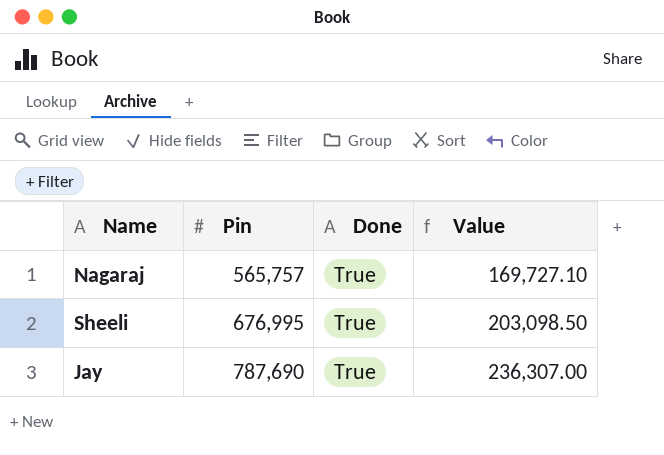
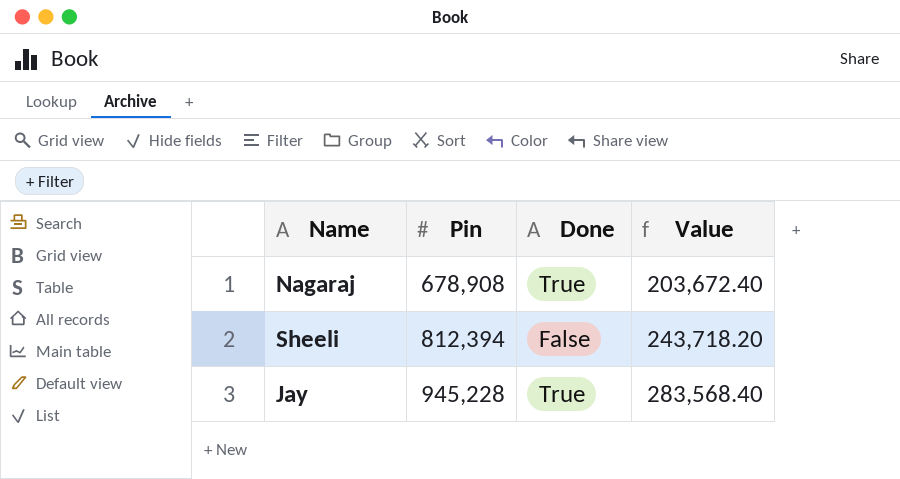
Nagaraj | Pin: 565,757 -> 678,908
Nagaraj | Value: 169,727.10 -> 203,672.40
Sheeli | Pin: 676,995 -> 812,394
Sheeli | Done: True -> False
Sheeli | Value: 203,098.50 -> 243,718.20
Jay | Pin: 787,690 -> 945,228
Jay | Value: 236,307.00 -> 283,568.40

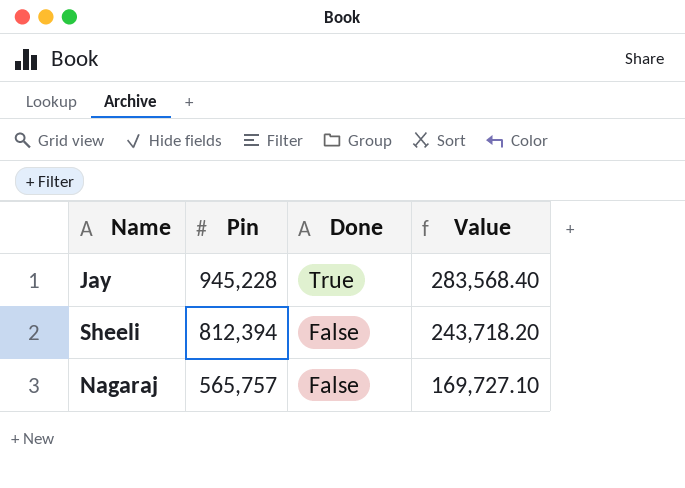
row order: Pin ascending -> Pin descending
Nagaraj | Pin: 678,908 -> 565,757
Nagaraj | Done: True -> False
Nagaraj | Value: 203,672.40 -> 169,727.10

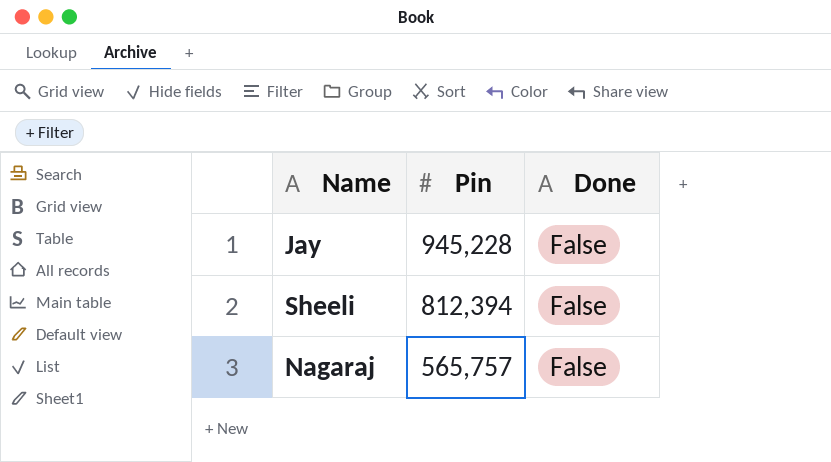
column Value | formula: [Pin] * 0.3 -> none
Jay | Done: True -> False

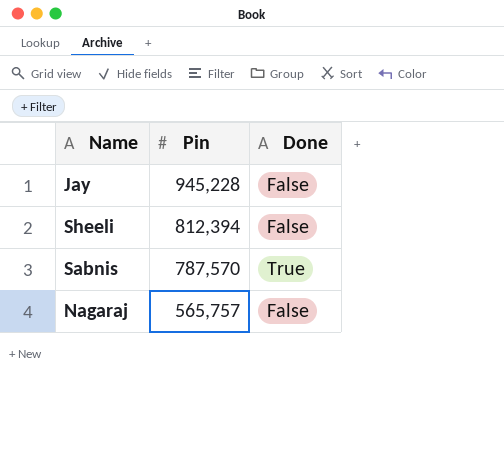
row Sabnis: none -> 787,570 | True

